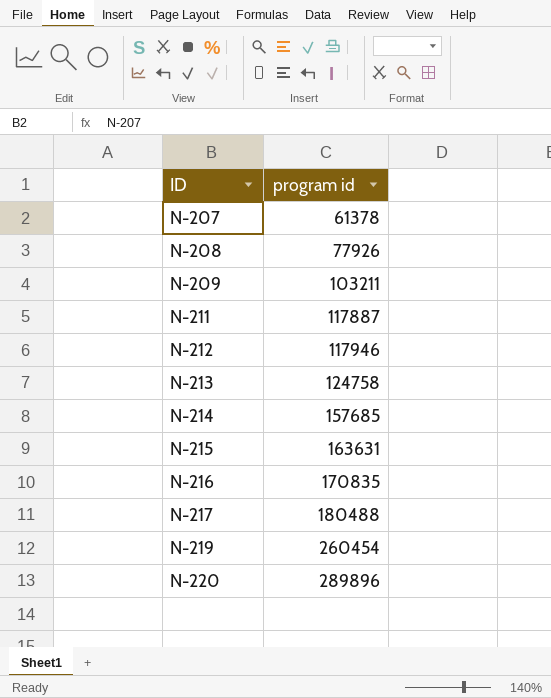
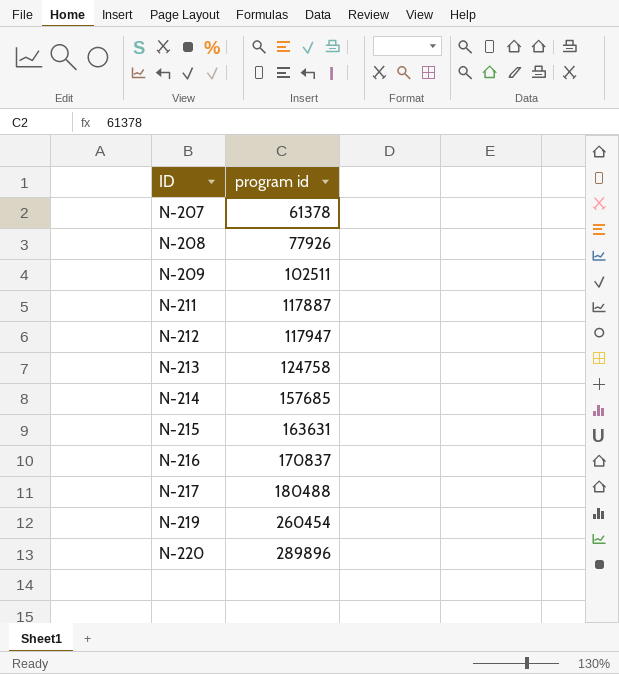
N-209 | program id: 103211 -> 102511
N-212 | program id: 117946 -> 117947
N-216 | program id: 170835 -> 170837

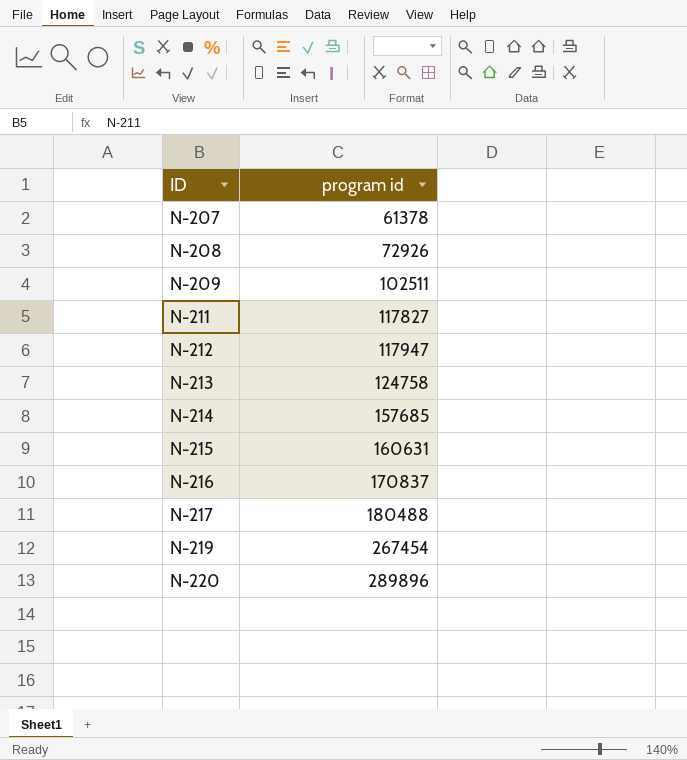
N-208 | program id: 77926 -> 72926
N-211 | program id: 117887 -> 117827
N-215 | program id: 163631 -> 160631
N-219 | program id: 260454 -> 267454

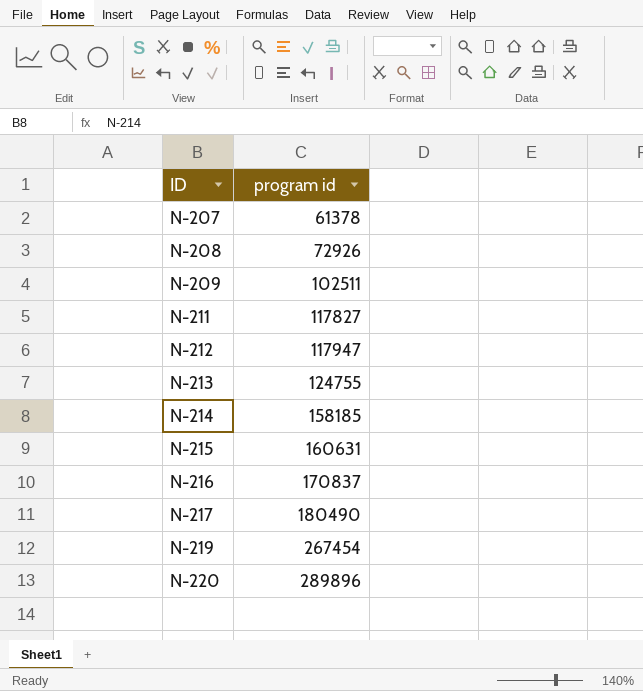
N-213 | program id: 124758 -> 124755
N-214 | program id: 157685 -> 158185
N-217 | program id: 180488 -> 180490

